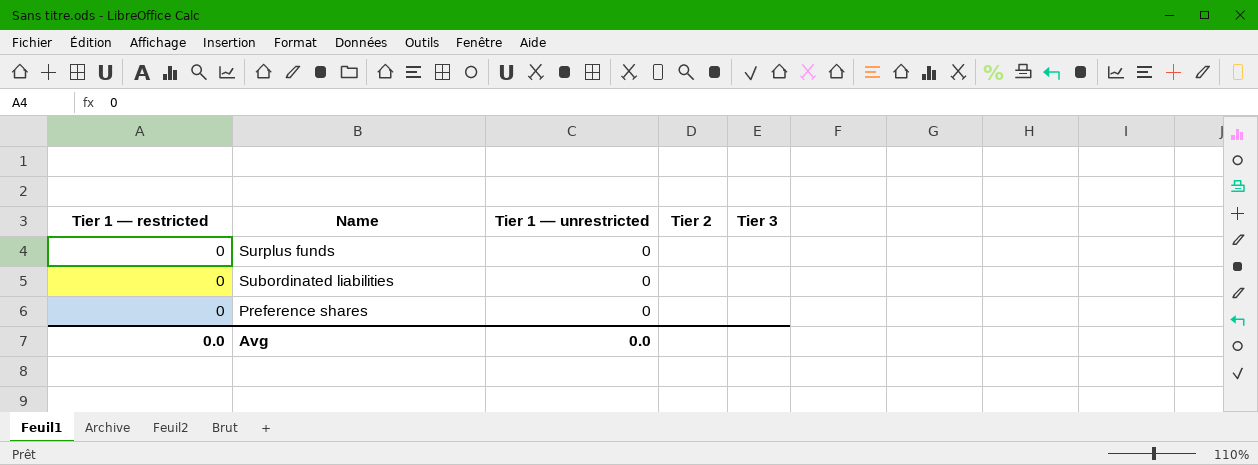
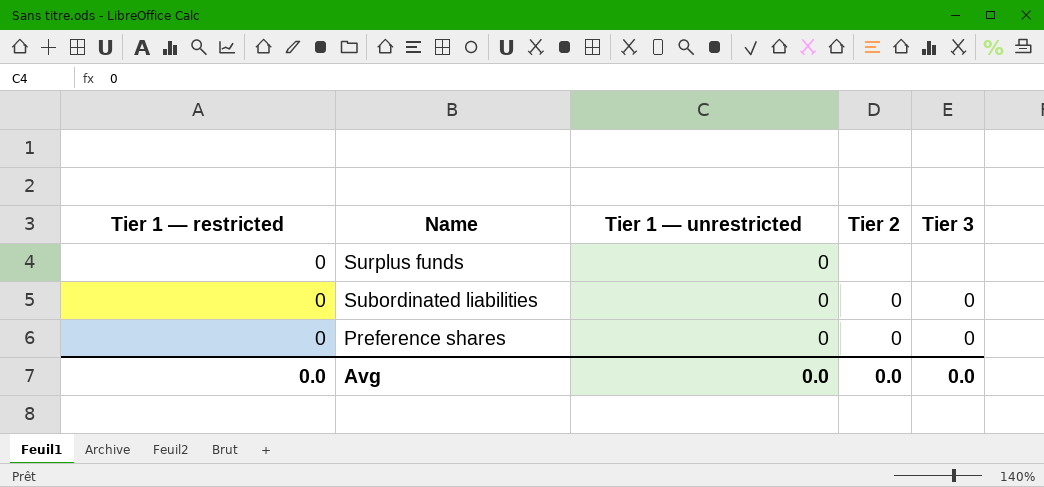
Subordinated liabilities | Tier 2: none -> 0
Subordinated liabilities | Tier 3: none -> 0
Preference shares | Tier 2: none -> 0
Preference shares | Tier 3: none -> 0
Avg | Tier 2: none -> 0.0
Avg | Tier 3: none -> 0.0

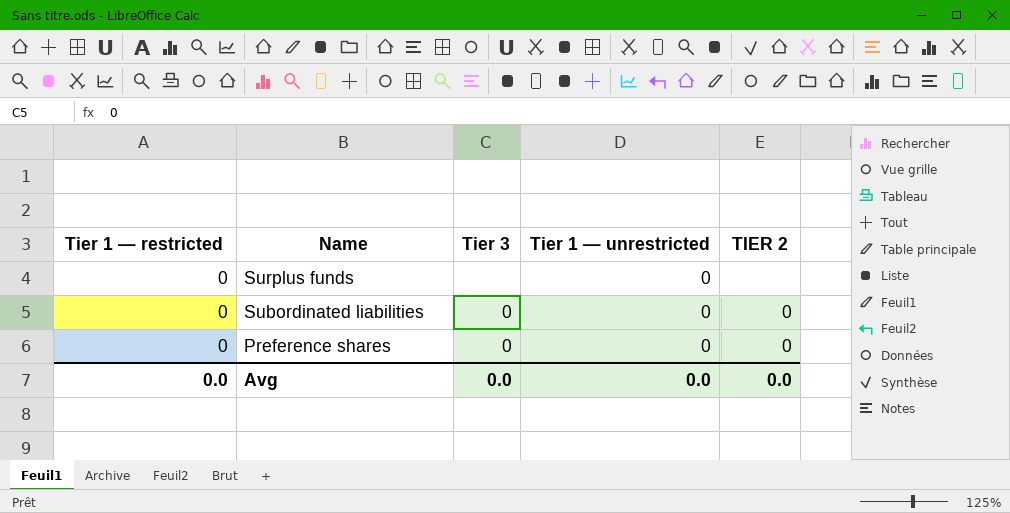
column Tier 3 | position: 5 -> 3
column name: Tier 2 -> TIER 2

